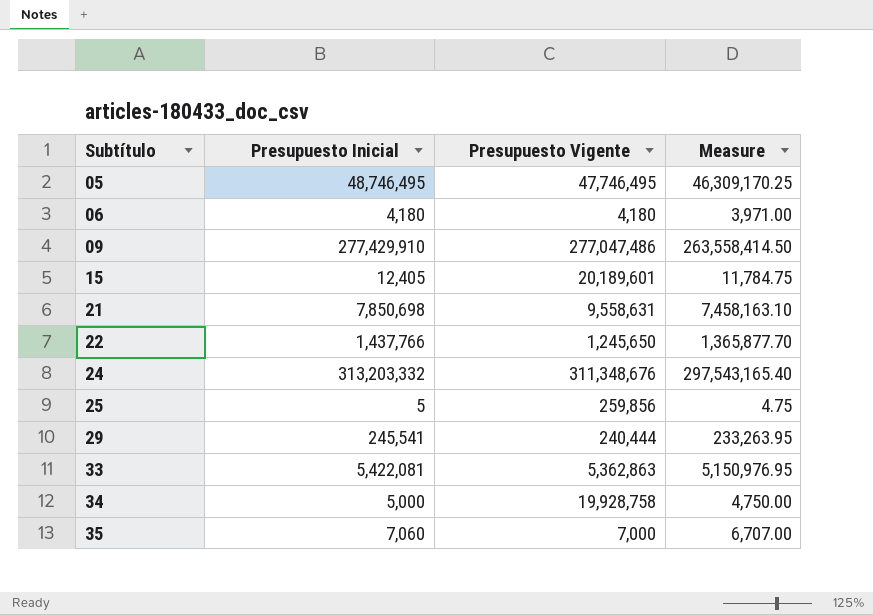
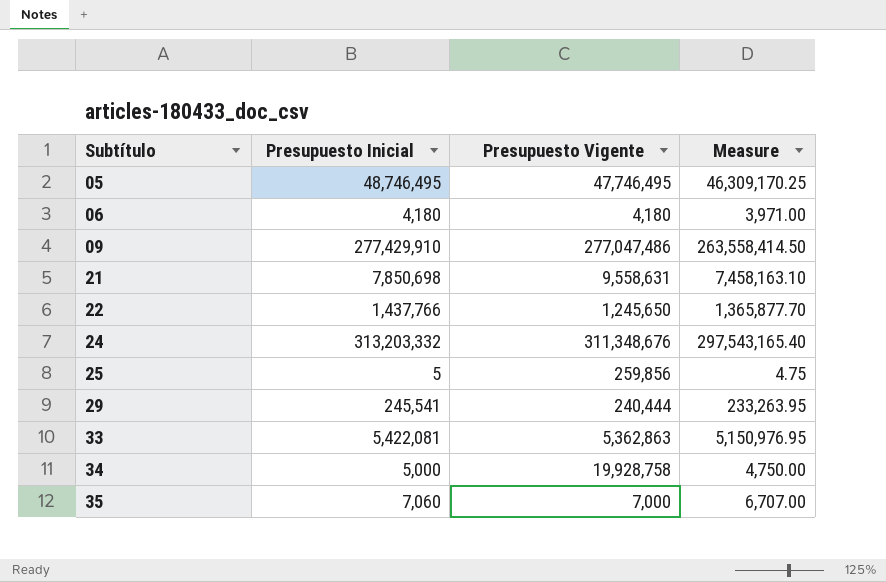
row 15: 12,405 | 20,189,601 | 11,784.75 -> none

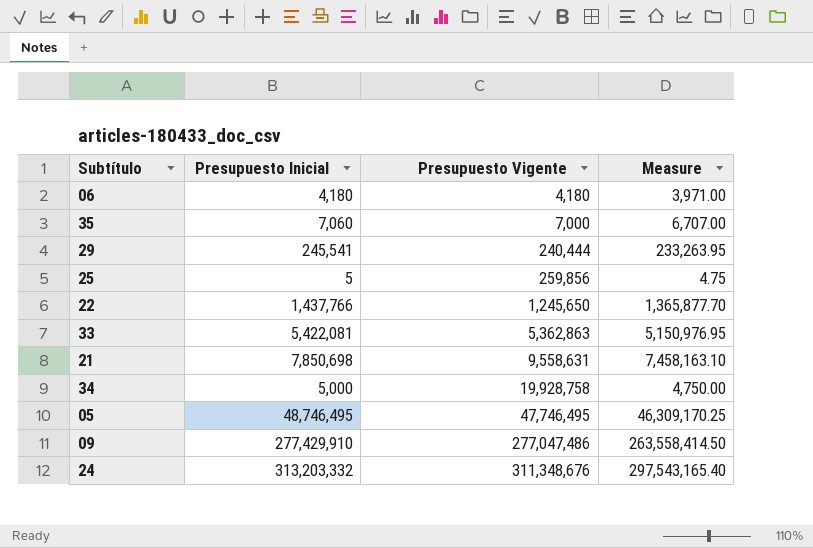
row order: Subtítulo ascending -> Presupuesto Vigente ascending

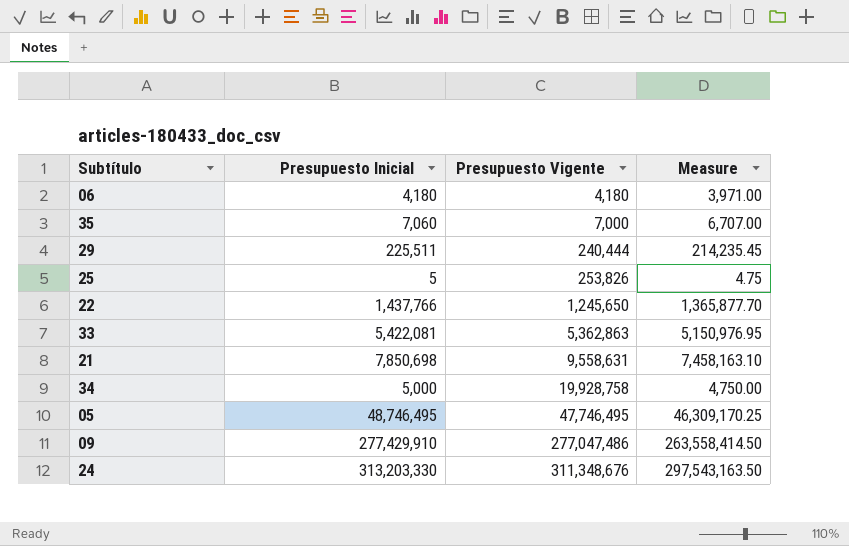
29 | Presupuesto Inicial: 245,541 -> 225,511
29 | Measure: 233,263.95 -> 214,235.45
25 | Presupuesto Vigente: 259,856 -> 253,826
24 | Presupuesto Inicial: 313,203,332 -> 313,203,330
24 | Measure: 297,543,165.40 -> 297,543,163.50

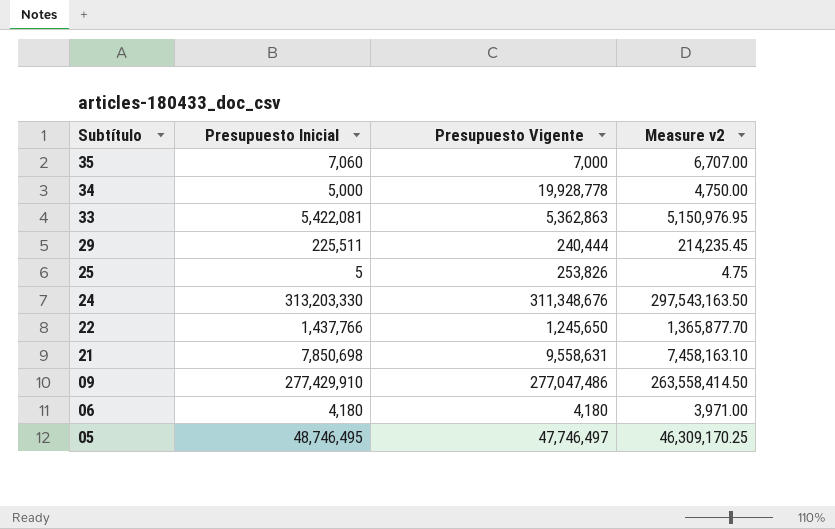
row order: Presupuesto Vigente ascending -> Subtítulo descending
column name: Measure -> Measure v2
34 | Presupuesto Vigente: 19,928,758 -> 19,928,778
05 | Presupuesto Vigente: 47,746,495 -> 47,746,497

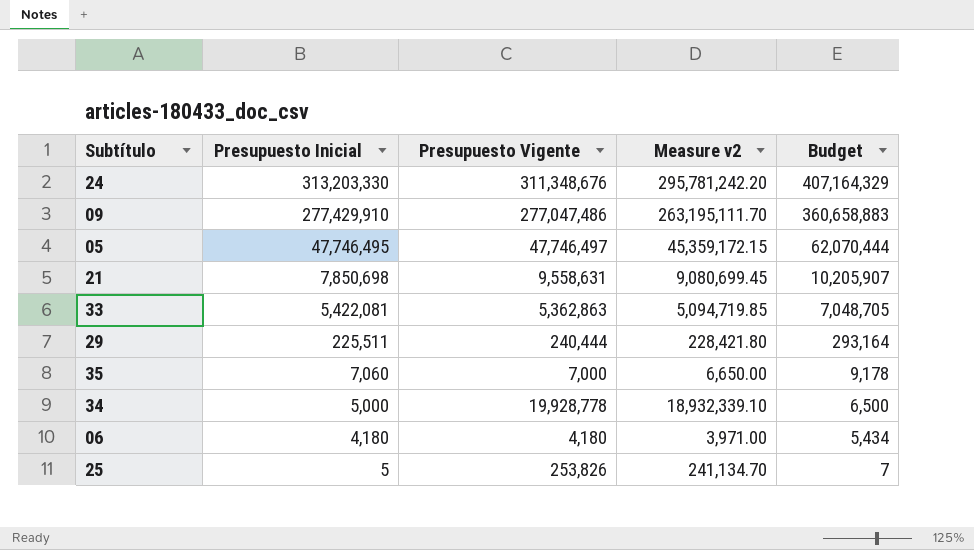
row order: Subtítulo descending -> Presupuesto Inicial descending
column Measure v2 | formula: [Presupuesto Inicial] * 0.95 -> [Presupuesto Vigente] * 0.95
column Budget | formula: none -> [Presupuesto Inicial] * 1.3
row 22: 1,437,766 | 1,245,650 | 1,365,877.70 -> none
05 | Presupuesto Inicial: 48,746,495 -> 47,746,495

